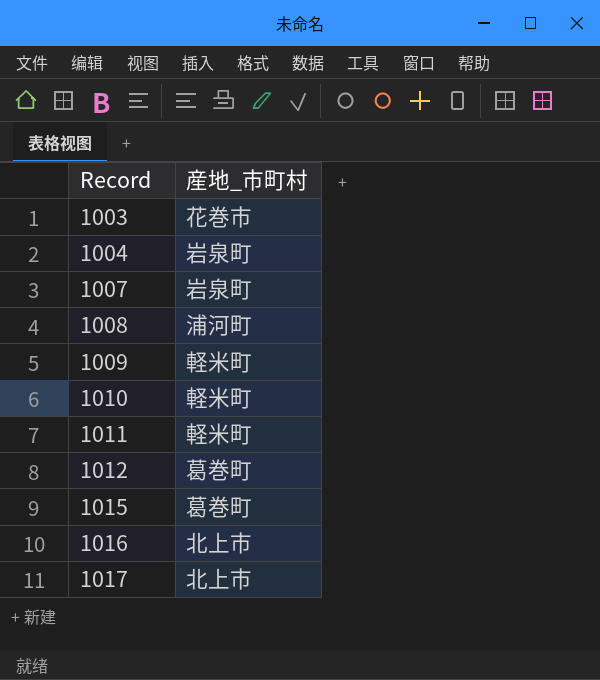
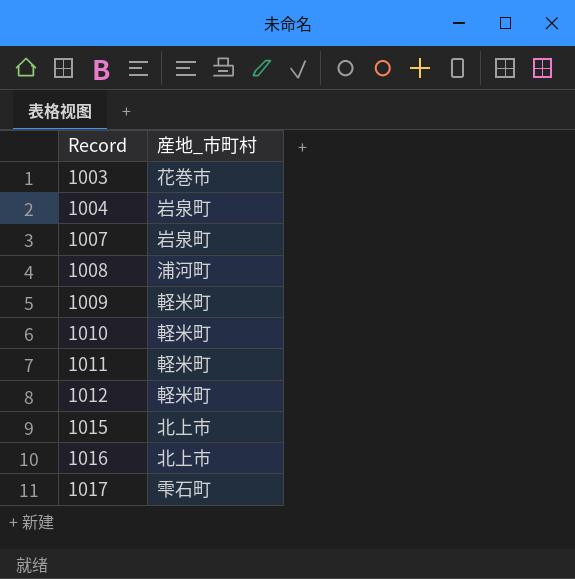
1012 | 産地_市町村: 葛巻町 -> 軽米町
1015 | 産地_市町村: 葛巻町 -> 北上市
1017 | 産地_市町村: 北上市 -> 雫石町

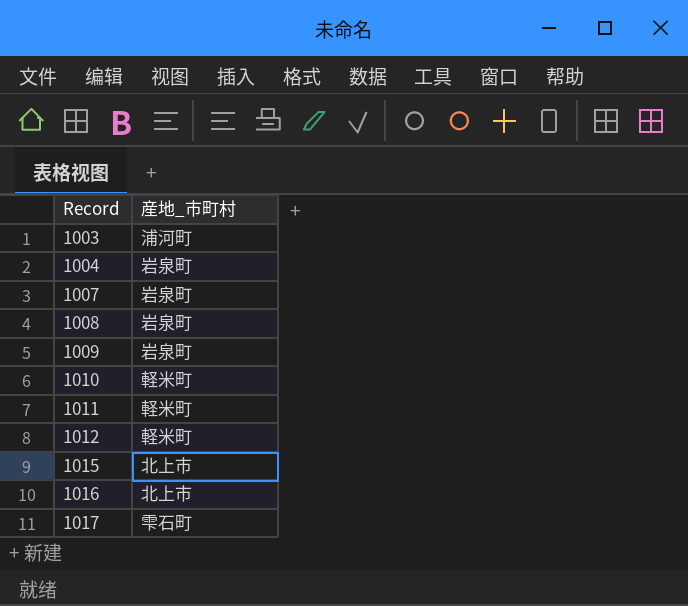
1003 | 産地_市町村: 花巻市 -> 浦河町
1008 | 産地_市町村: 浦河町 -> 岩泉町
1009 | 産地_市町村: 軽米町 -> 岩泉町

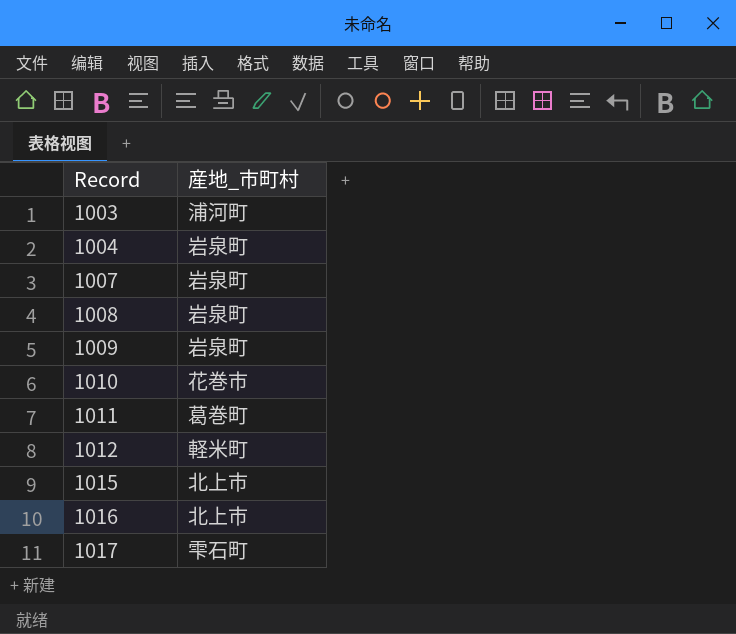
1010 | 産地_市町村: 軽米町 -> 花巻市
1011 | 産地_市町村: 軽米町 -> 葛巻町

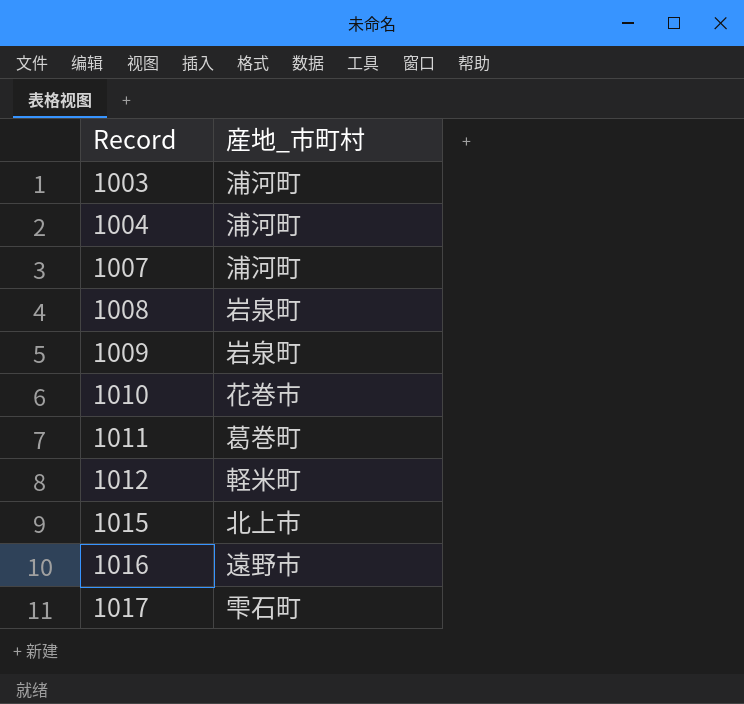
1004 | 産地_市町村: 岩泉町 -> 浦河町
1007 | 産地_市町村: 岩泉町 -> 浦河町
1016 | 産地_市町村: 北上市 -> 遠野市

